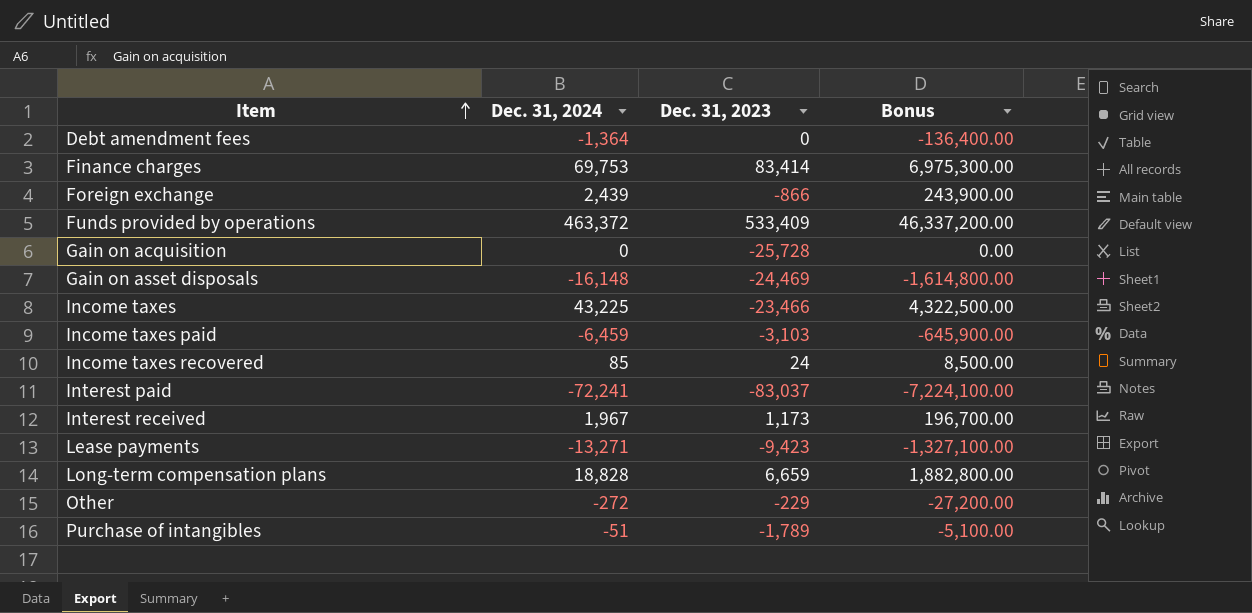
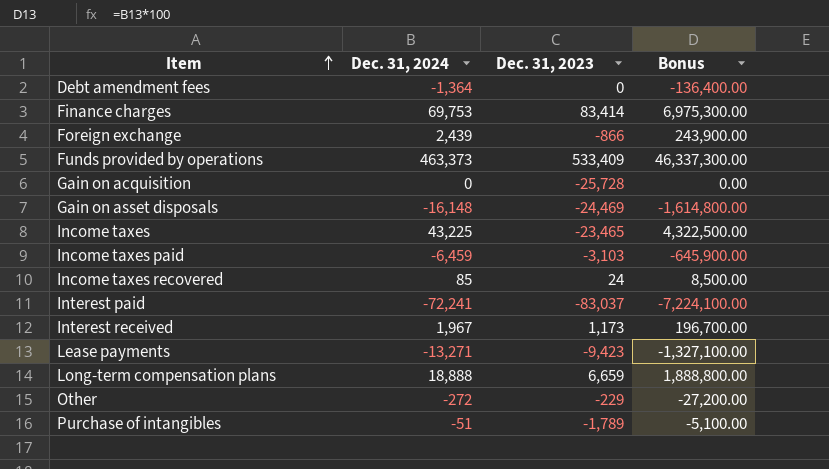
Funds provided by operations | Dec. 31, 2024: 463,372 -> 463,373
Funds provided by operations | Bonus: 46,337,200.00 -> 46,337,300.00
Income taxes | Dec. 31, 2023: -23,466 -> -23,465
Long-term compensation plans | Dec. 31, 2024: 18,828 -> 18,888
Long-term compensation plans | Bonus: 1,882,800.00 -> 1,888,800.00

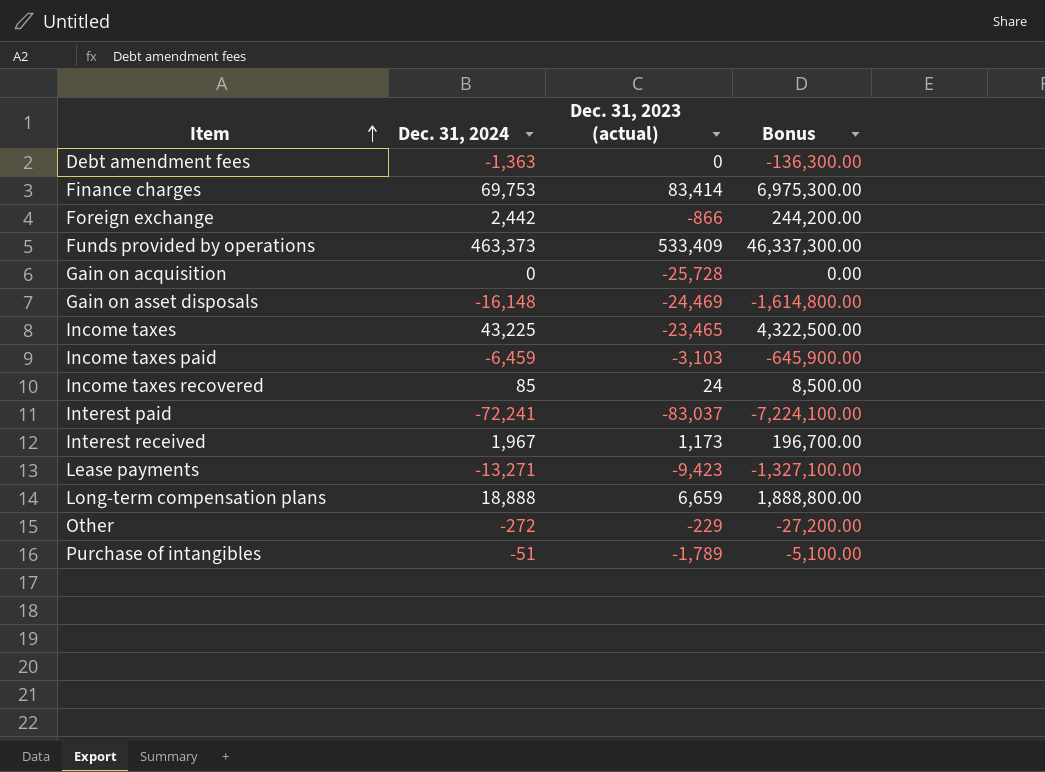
column name: Dec. 31, 2023 -> Dec. 31, 2023 (actual)
Debt amendment fees | Dec. 31, 2024: -1,364 -> -1,363
Debt amendment fees | Bonus: -136,400.00 -> -136,300.00
Foreign exchange | Dec. 31, 2024: 2,439 -> 2,442
Foreign exchange | Bonus: 243,900.00 -> 244,200.00

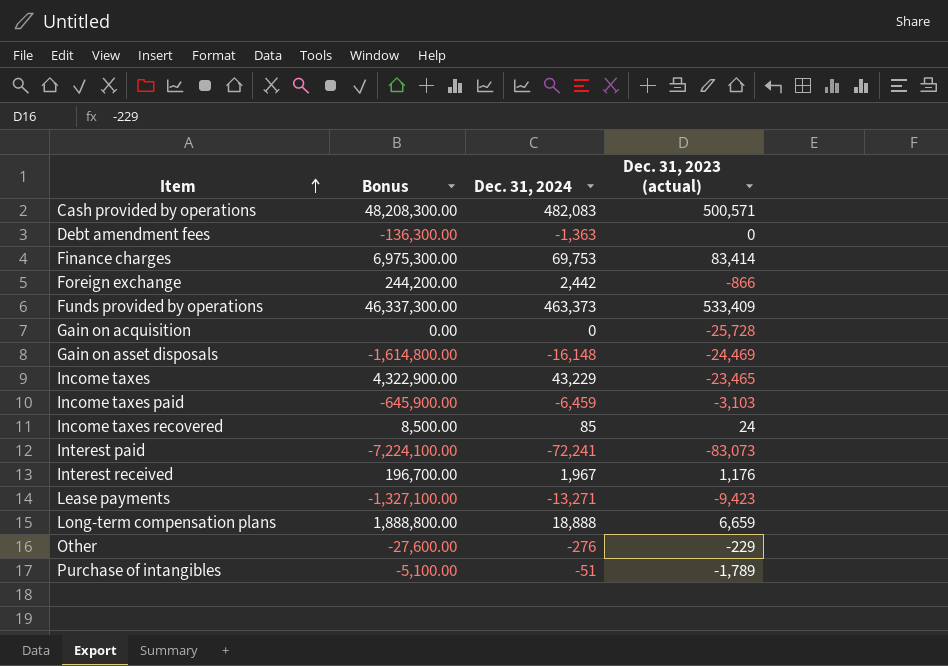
column Bonus | position: 4 -> 2
row Cash provided by operations: none -> 48,208,300.00 | 482,083 | 500,571
Income taxes | Bonus: 4,322,500.00 -> 4,322,900.00
Income taxes | Dec. 31, 2024: 43,225 -> 43,229
Interest paid | Dec. 31, 2023 (actual): -83,037 -> -83,073
Interest received | Dec. 31, 2023 (actual): 1,173 -> 1,176
Other | Bonus: -27,200.00 -> -27,600.00
Other | Dec. 31, 2024: -272 -> -276

